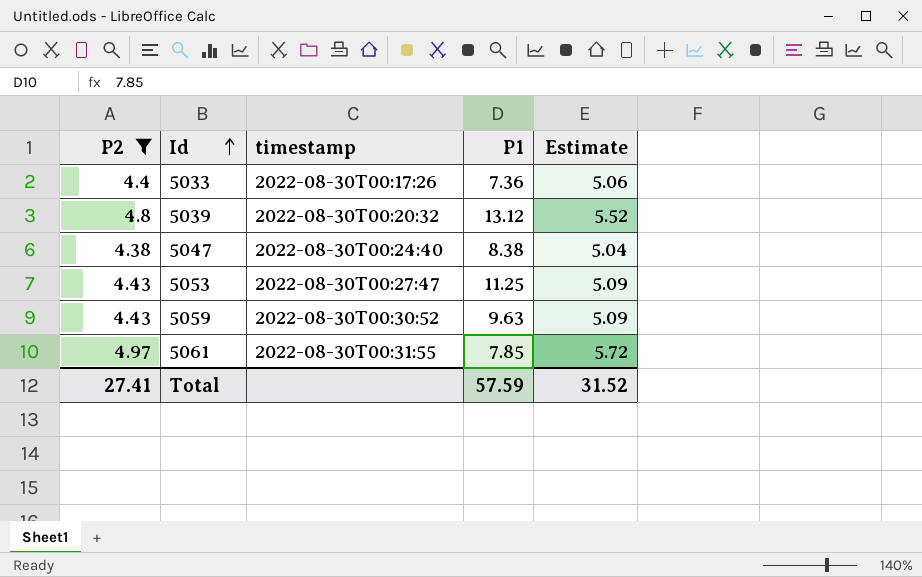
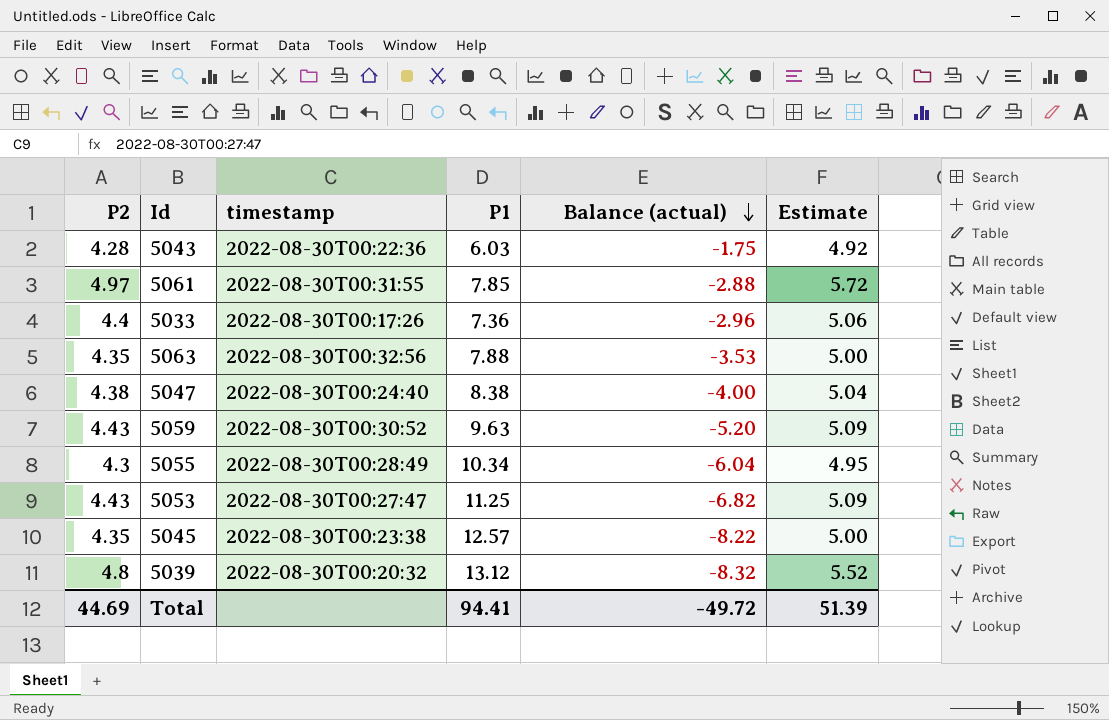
filter: P2 >= 4.38 -> none
row order: Id ascending -> Balance (actual) descending
column Balance (actual) | formula: none -> [P2] - [P1]
Total | P2: 27.41 -> 44.69
Total | P1: 57.59 -> 94.41
Total | Estimate: 31.52 -> 51.39

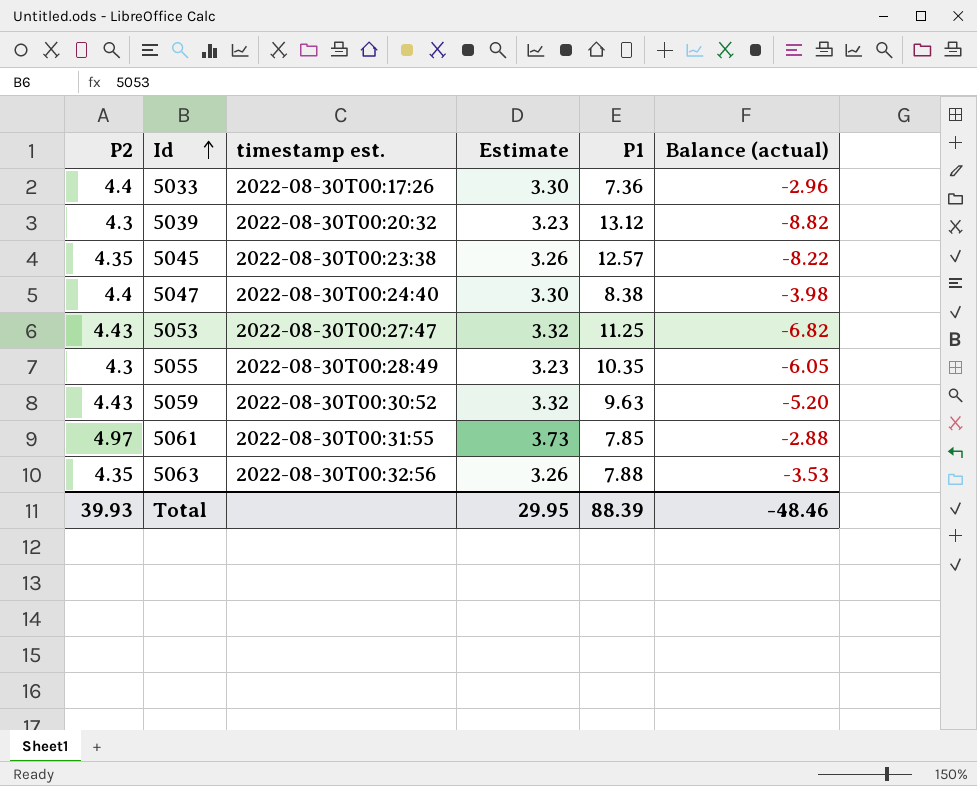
row order: Balance (actual) descending -> Id ascending
column name: timestamp -> timestamp est.
column Estimate | formula: [P2] * 1.15 -> [P2] * 0.75
column Estimate | position: 6 -> 4
row 5043: 4.28 | 2022-08-30T00:22:36 | 6.03 | -1.75 | 4.92 -> none
5039 | P2: 4.8 -> 4.3
5039 | Balance (actual): -8.32 -> -8.82
5047 | P2: 4.38 -> 4.4
5047 | Balance (actual): -4.00 -> -3.98
5055 | P1: 10.34 -> 10.35
5055 | Balance (actual): -6.04 -> -6.05
Total | P2: 44.69 -> 39.93
Total | Estimate: 51.39 -> 29.95
Total | P1: 94.41 -> 88.39
Total | Balance (actual): -49.72 -> -48.46

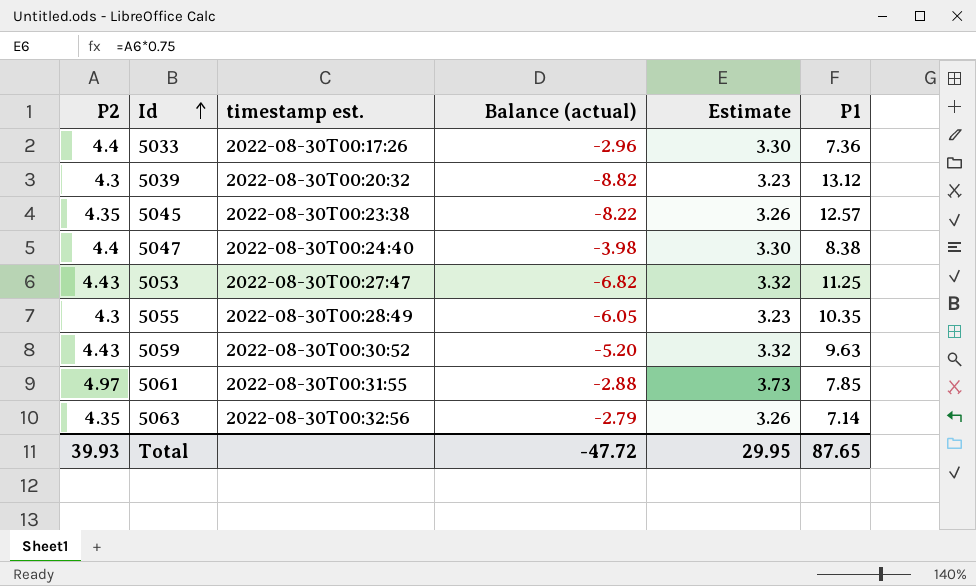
column Balance (actual) | position: 6 -> 4
5063 | Balance (actual): -3.53 -> -2.79
5063 | P1: 7.88 -> 7.14
Total | Balance (actual): -48.46 -> -47.72
Total | P1: 88.39 -> 87.65

